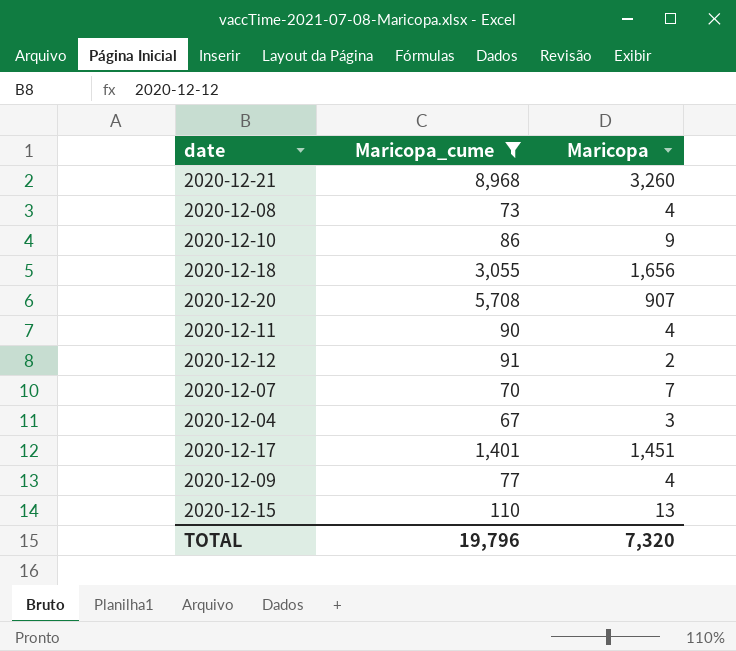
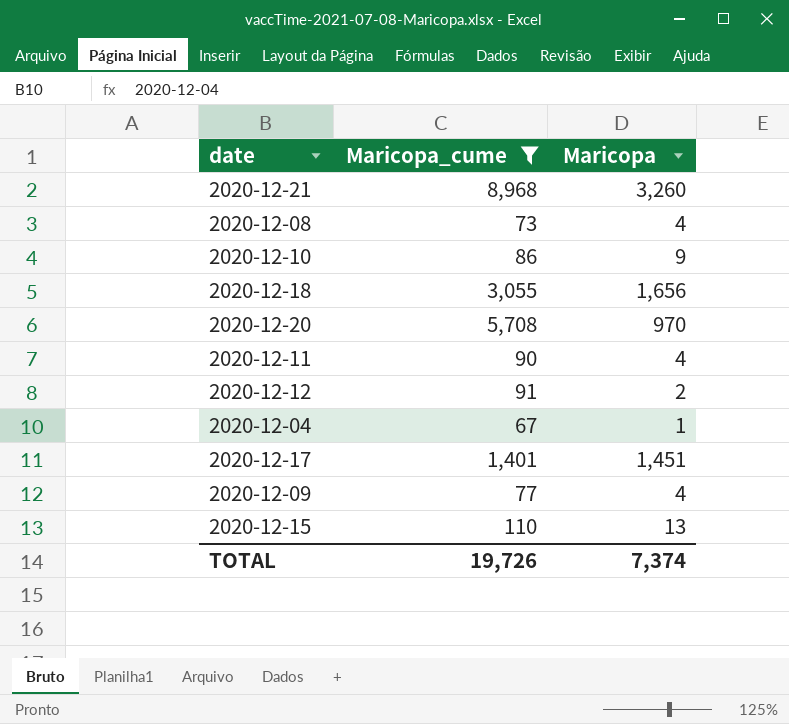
row 2020-12-07: 70 | 7 -> none
2020-12-20 | Maricopa: 907 -> 970
2020-12-04 | Maricopa: 3 -> 1
TOTAL | Maricopa_cume: 19,796 -> 19,726
TOTAL | Maricopa: 7,320 -> 7,374

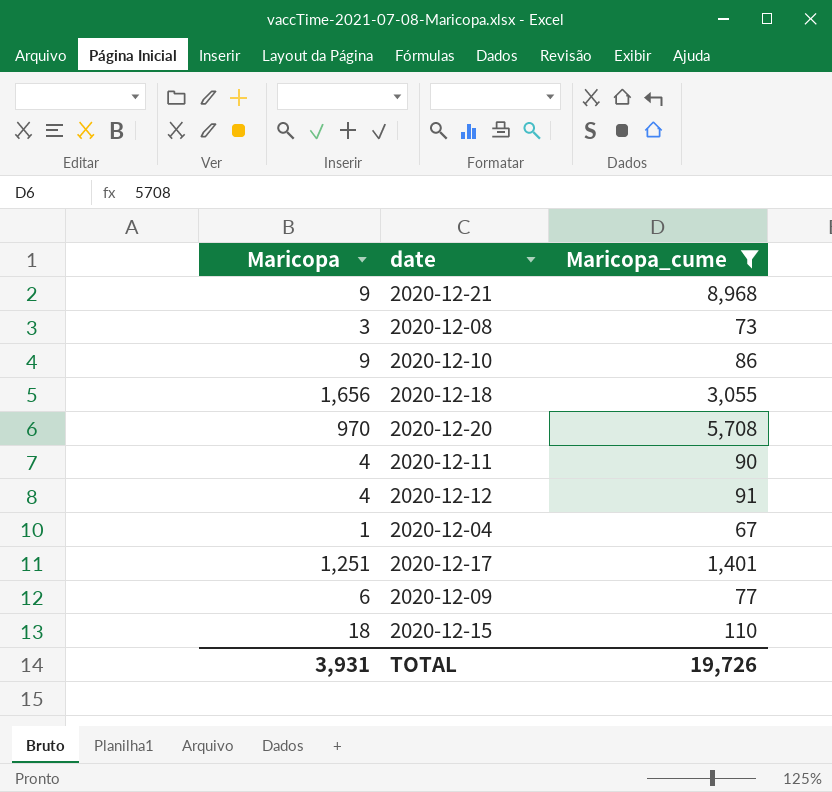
column Maricopa | position: 3 -> 1
2020-12-21 | Maricopa: 3,260 -> 9
2020-12-08 | Maricopa: 4 -> 3
2020-12-12 | Maricopa: 2 -> 4
2020-12-17 | Maricopa: 1,451 -> 1,251
2020-12-09 | Maricopa: 4 -> 6
2020-12-15 | Maricopa: 13 -> 18
TOTAL | Maricopa: 7,374 -> 3,931

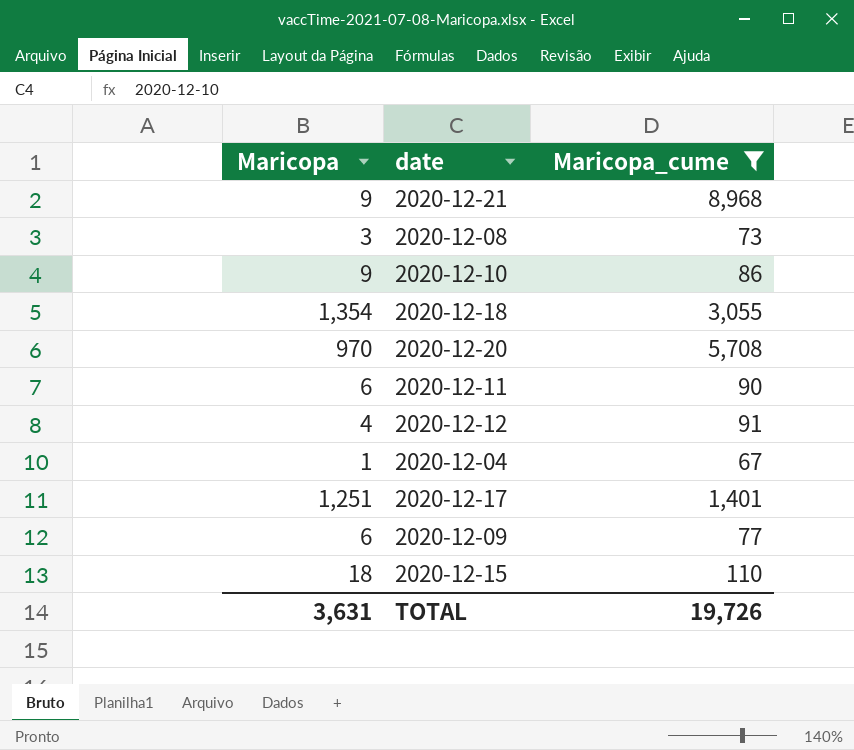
2020-12-18 | Maricopa: 1,656 -> 1,354
2020-12-11 | Maricopa: 4 -> 6
TOTAL | Maricopa: 3,931 -> 3,631

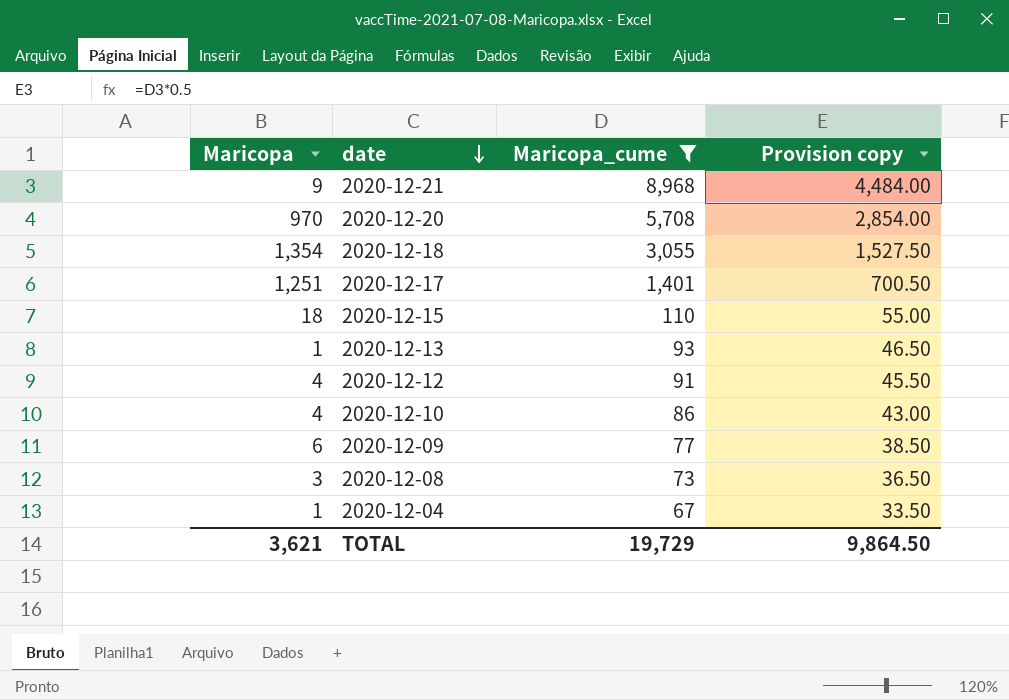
row order: none -> date descending
column Provision copy | formula: none -> [Maricopa_cume] * 0.5
row 2020-12-11: 6 | 90 -> none
row 2020-12-13: none -> 1 | 93 | 46.50
2020-12-10 | Maricopa: 9 -> 4
TOTAL | Maricopa: 3,631 -> 3,621
TOTAL | Maricopa_cume: 19,726 -> 19,729

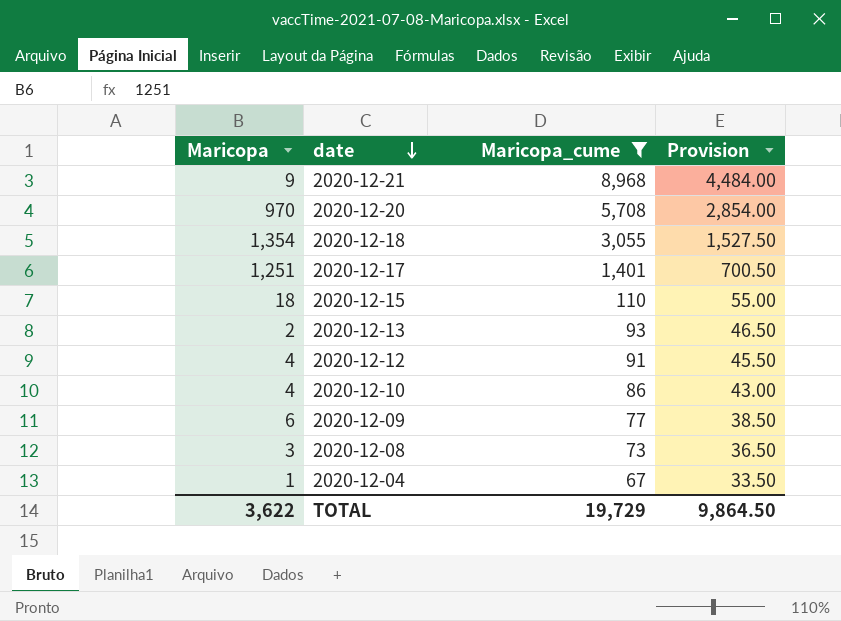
column name: Provision copy -> Provision
2020-12-13 | Maricopa: 1 -> 2
TOTAL | Maricopa: 3,621 -> 3,622

